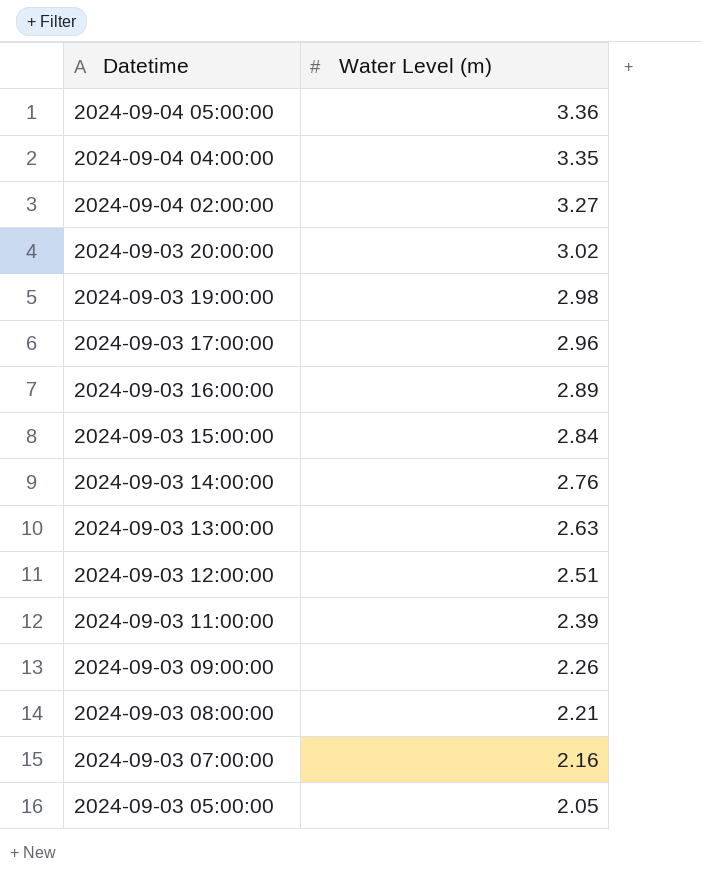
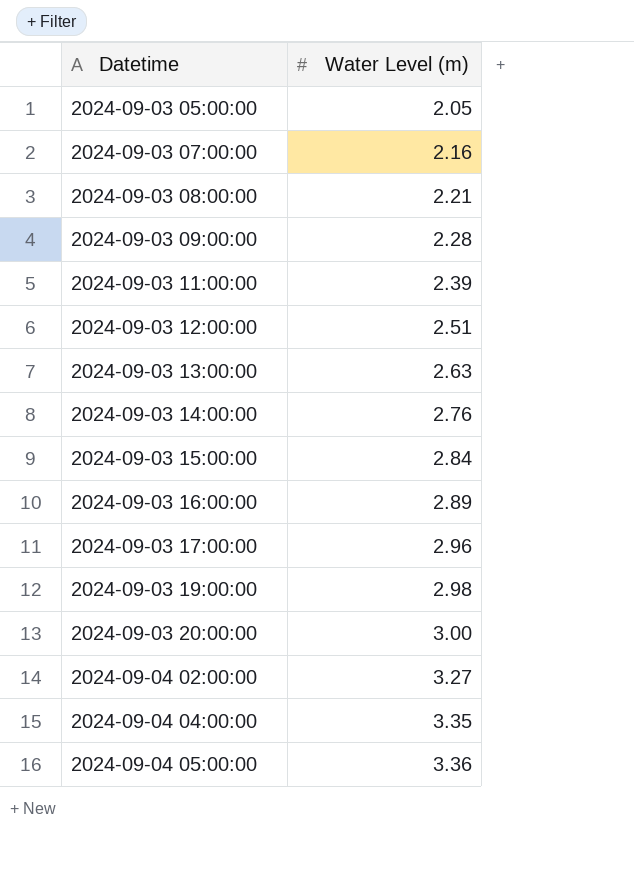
row order: Datetime descending -> Datetime ascending
2024-09-03 09:00:00 | Water Level (m): 2.26 -> 2.28
2024-09-03 20:00:00 | Water Level (m): 3.02 -> 3.00

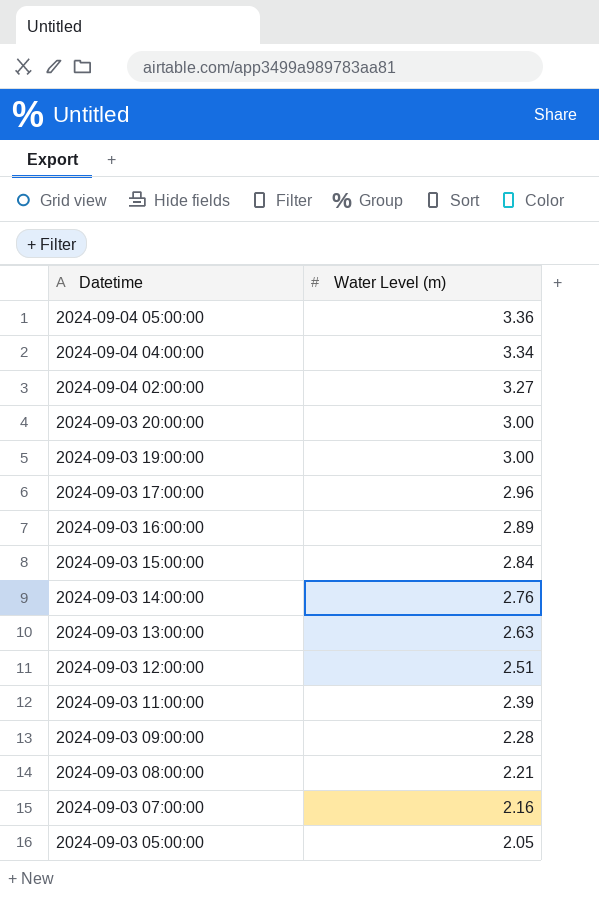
row order: Datetime ascending -> Datetime descending
2024-09-04 04:00:00 | Water Level (m): 3.35 -> 3.34
2024-09-03 19:00:00 | Water Level (m): 2.98 -> 3.00

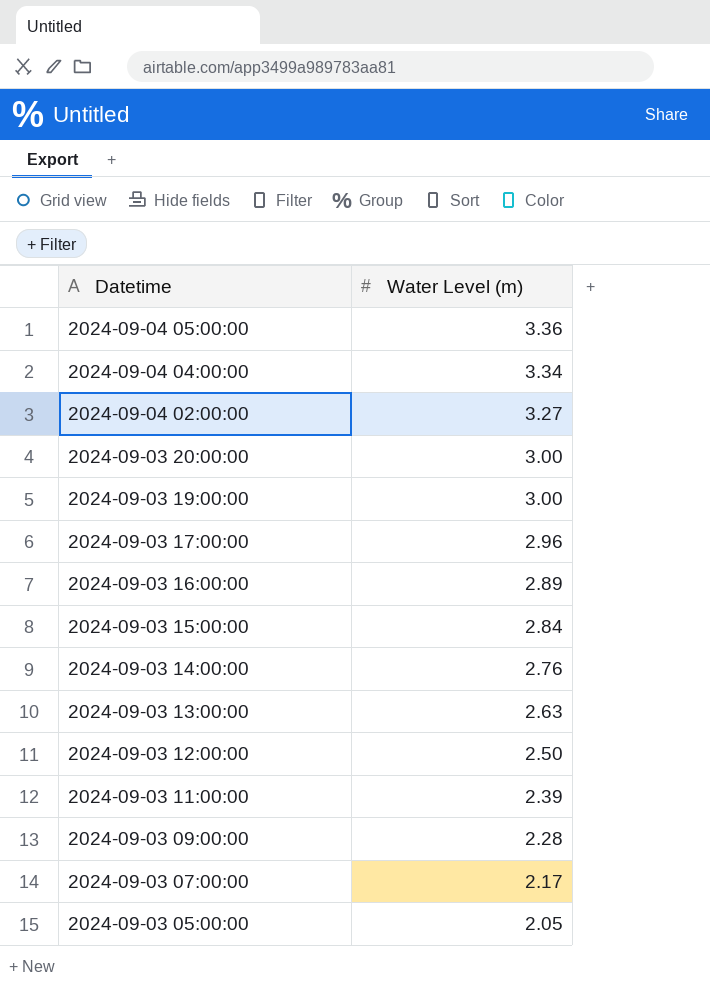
row 2024-09-03 08:00:00: 2.21 -> none
2024-09-03 12:00:00 | Water Level (m): 2.51 -> 2.50
2024-09-03 07:00:00 | Water Level (m): 2.16 -> 2.17

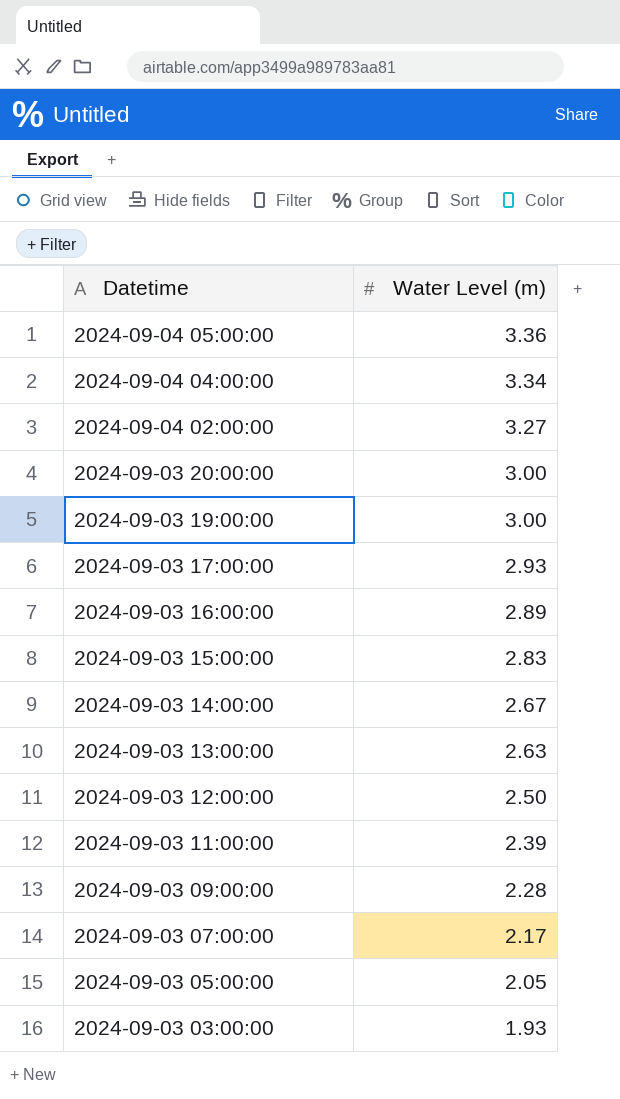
2024-09-03 17:00:00 | Water Level (m): 2.96 -> 2.93
2024-09-03 15:00:00 | Water Level (m): 2.84 -> 2.83
2024-09-03 14:00:00 | Water Level (m): 2.76 -> 2.67
row 2024-09-03 03:00:00: none -> 1.93

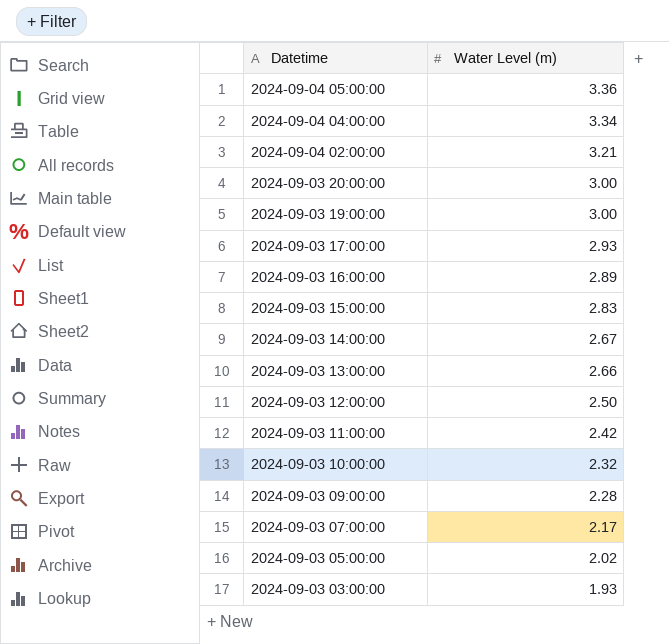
2024-09-04 02:00:00 | Water Level (m): 3.27 -> 3.21
2024-09-03 13:00:00 | Water Level (m): 2.63 -> 2.66
2024-09-03 11:00:00 | Water Level (m): 2.39 -> 2.42
row 2024-09-03 10:00:00: none -> 2.32
2024-09-03 05:00:00 | Water Level (m): 2.05 -> 2.02

